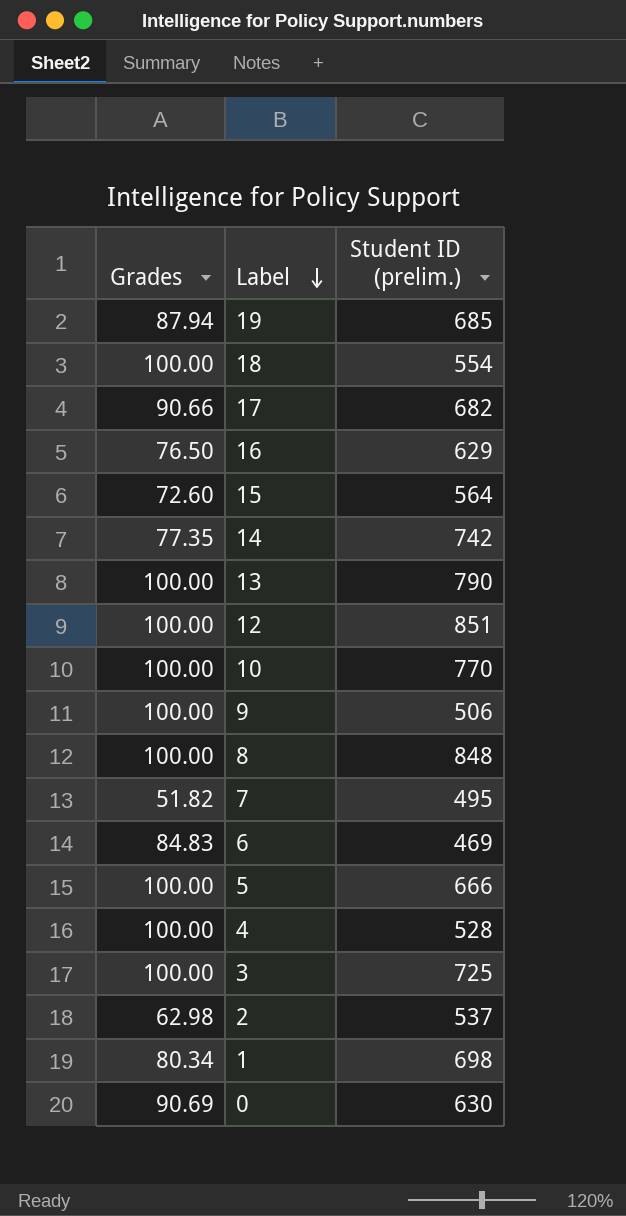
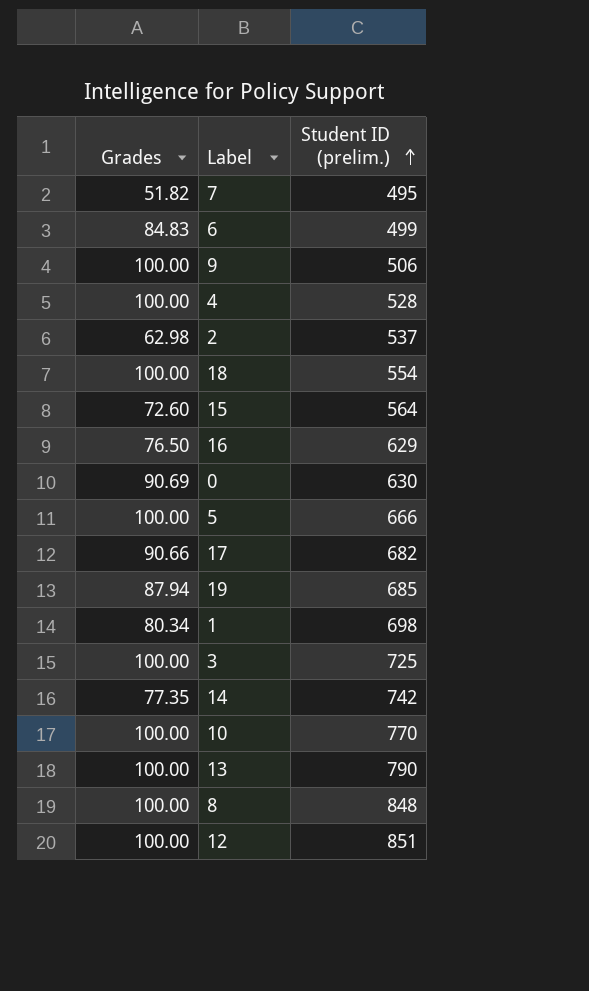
row order: Label descending -> Student ID (prelim.) ascending
6 | Student ID (prelim.): 469 -> 499

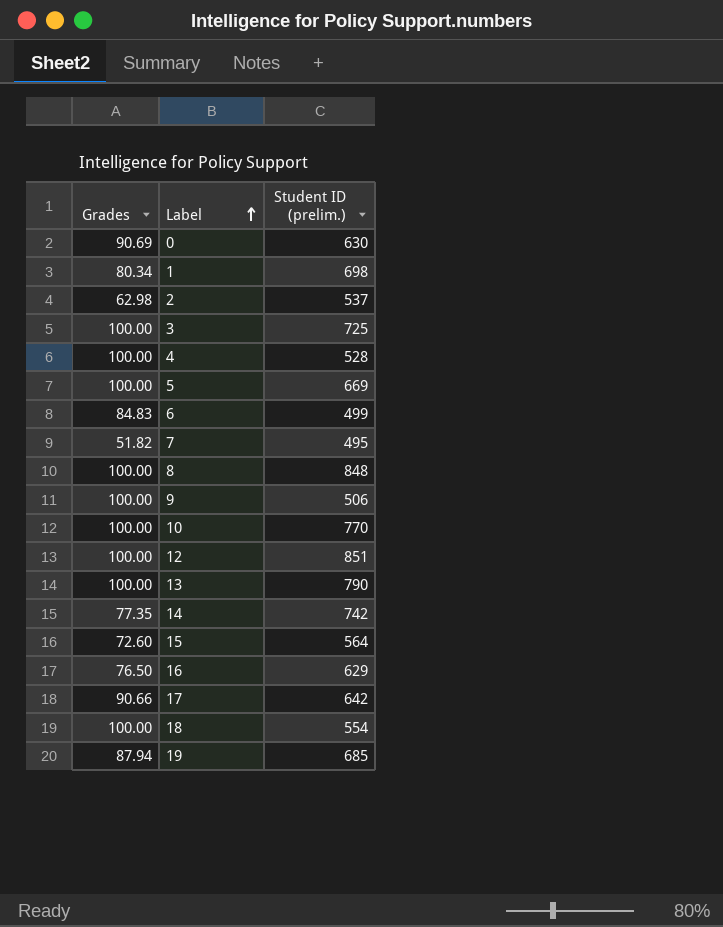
row order: Student ID (prelim.) ascending -> Label ascending
5 | Student ID (prelim.): 666 -> 669
17 | Student ID (prelim.): 682 -> 642

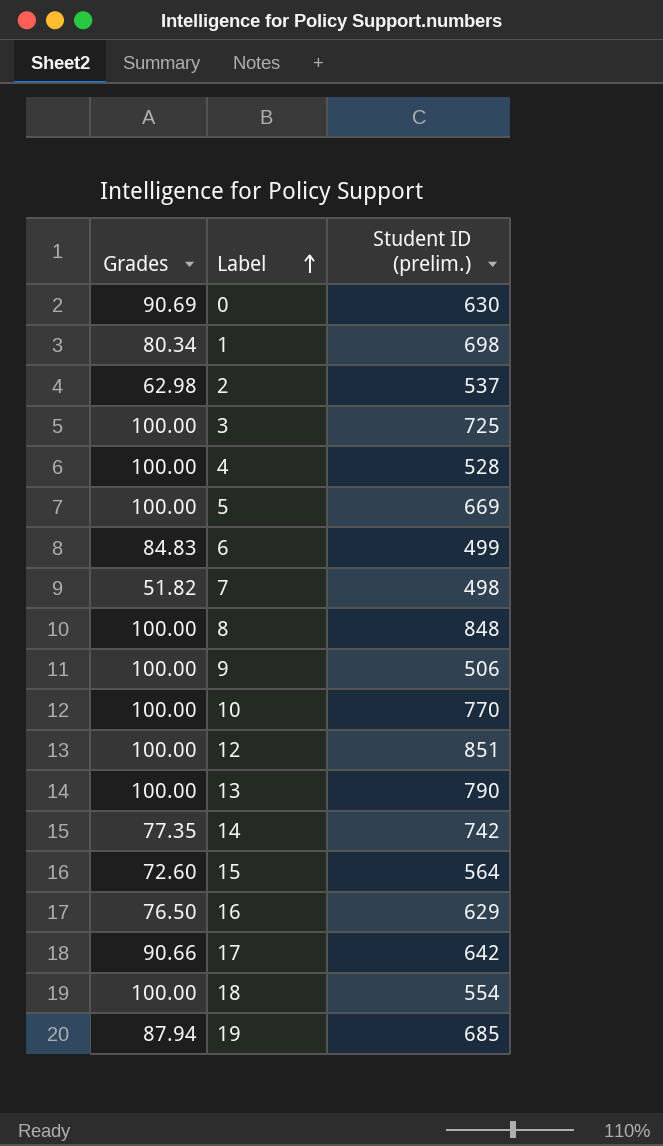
7 | Student ID (prelim.): 495 -> 498

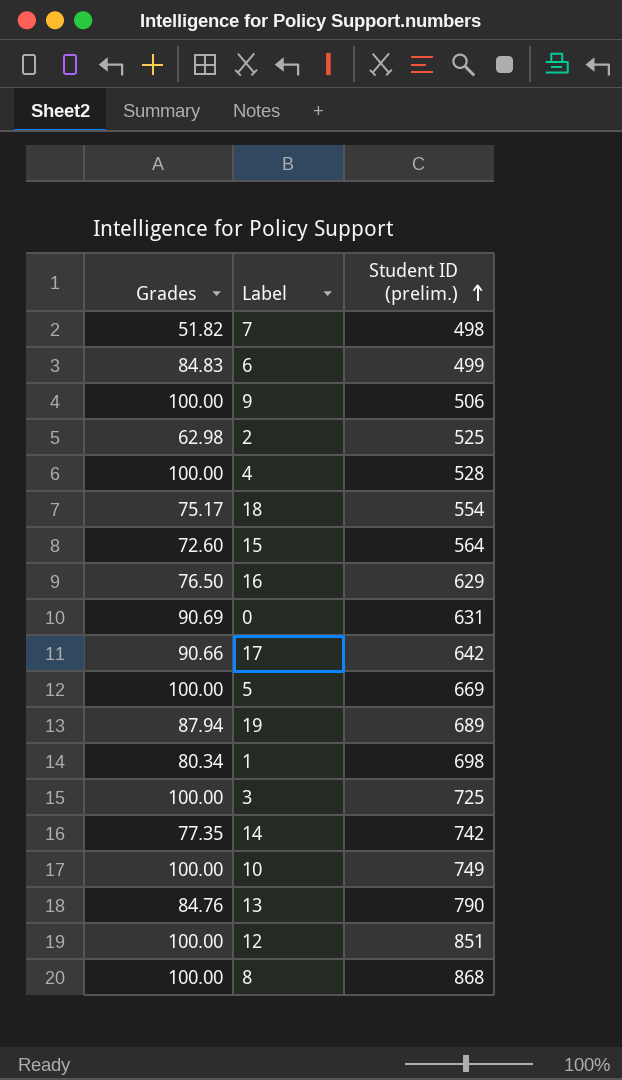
row order: Label ascending -> Student ID (prelim.) ascending
2 | Student ID (prelim.): 537 -> 525
18 | Grades: 100.00 -> 75.17
0 | Student ID (prelim.): 630 -> 631
19 | Student ID (prelim.): 685 -> 689
10 | Student ID (prelim.): 770 -> 749
13 | Grades: 100.00 -> 84.76
8 | Student ID (prelim.): 848 -> 868

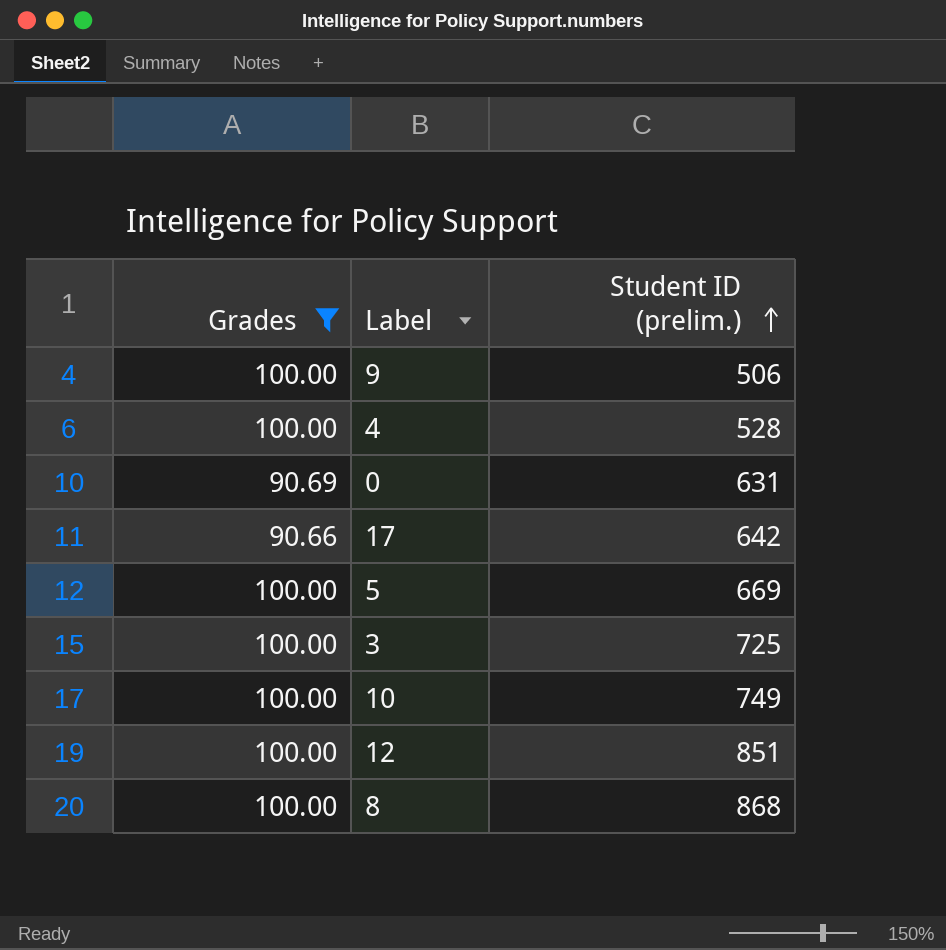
filter: none -> Grades >= 90.66

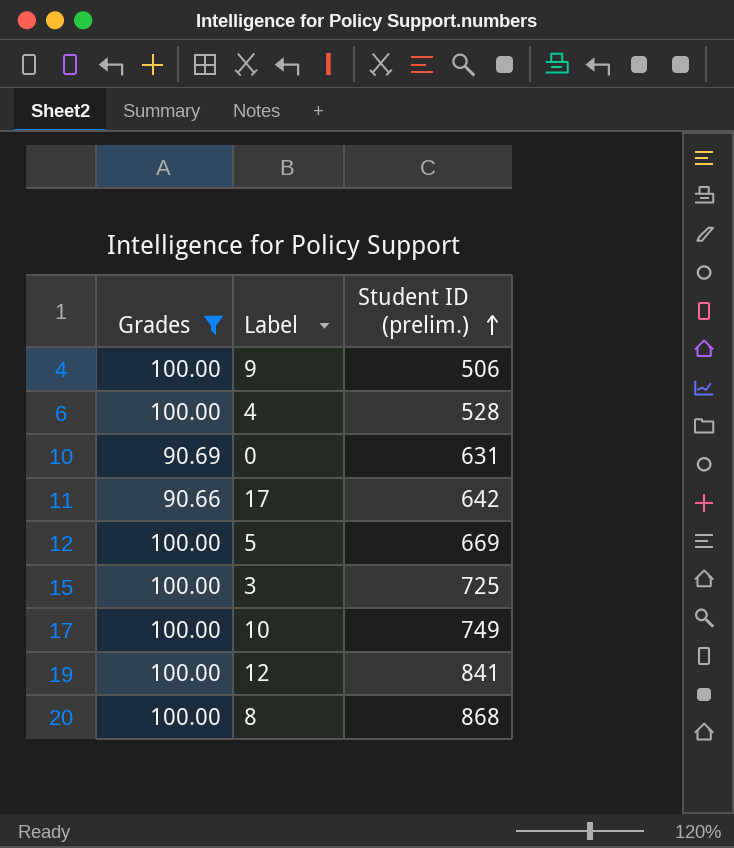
12 | Student ID (prelim.): 851 -> 841

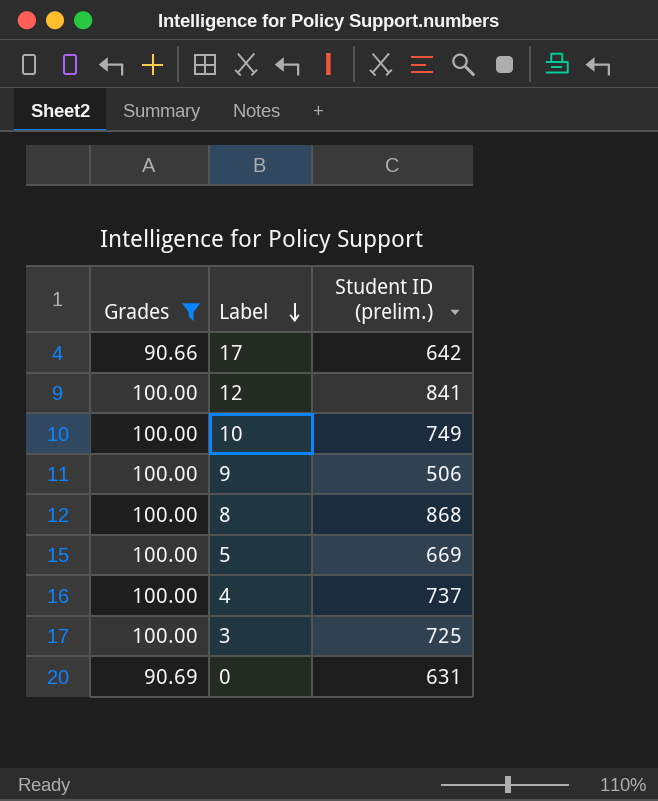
row order: Student ID (prelim.) ascending -> Label descending
4 | Student ID (prelim.): 528 -> 737

